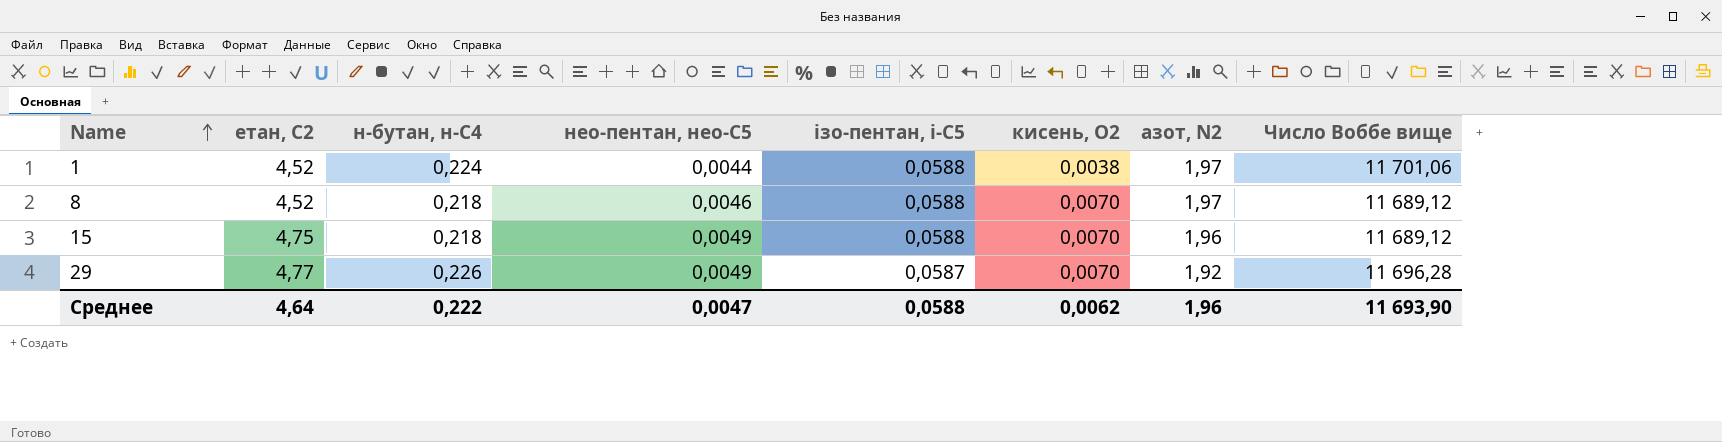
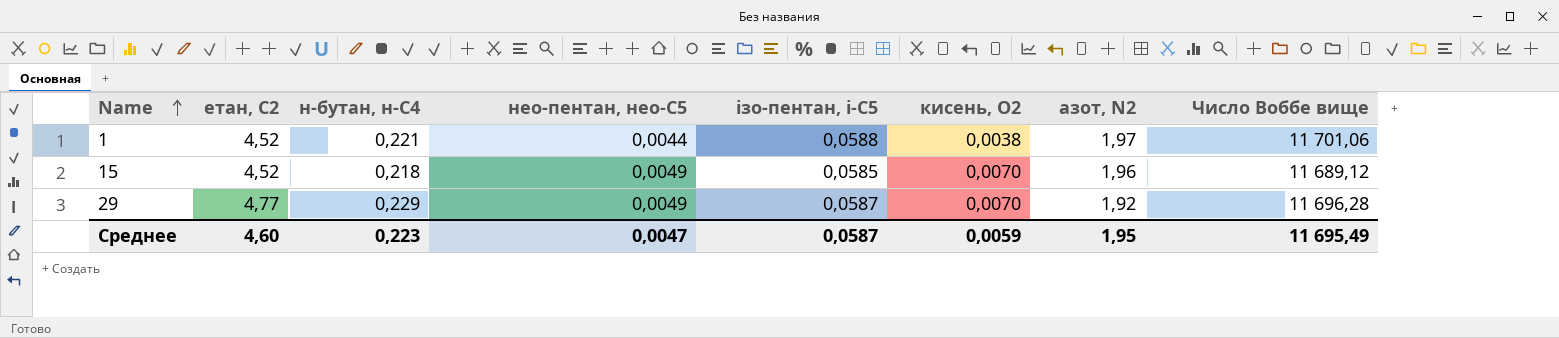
row 8: 4,52 | 0,218 | 0,0046 | 0,0588 | 0,0070 | 1,97 | 11 689,12 -> none
1 | н-бутан, н-С4: 0,224 -> 0,221
15 | етан, С2: 4,75 -> 4,52
15 | ізо-пентан, і-С5: 0,0588 -> 0,0585
29 | н-бутан, н-С4: 0,226 -> 0,229
Среднее | етан, С2: 4,64 -> 4,60
Среднее | н-бутан, н-С4: 0,222 -> 0,223
Среднее | ізо-пентан, і-С5: 0,0588 -> 0,0587
Среднее | кисень, О2: 0,0062 -> 0,0059
Среднее | азот, N2: 1,96 -> 1,95
Среднее | Число Воббе вище: 11 693,90 -> 11 695,49

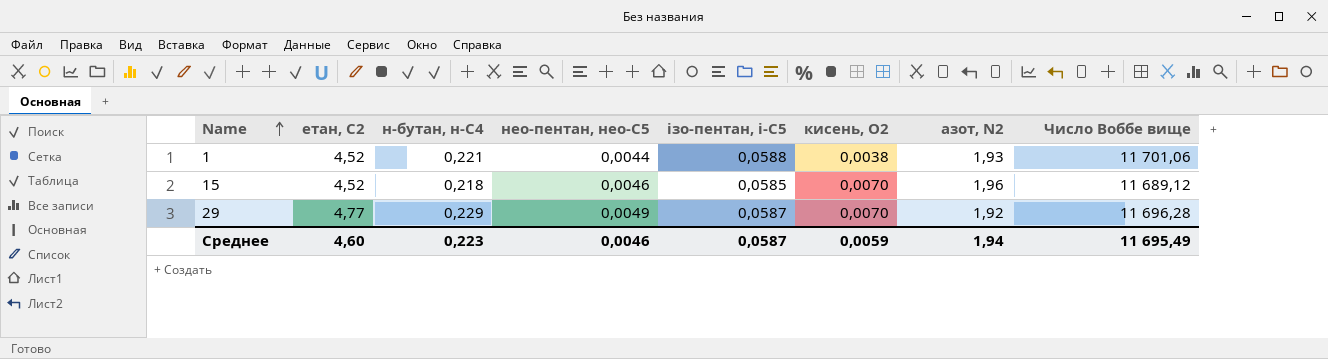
1 | азот, N2: 1,97 -> 1,93
15 | нео-пентан, нео-С5: 0,0049 -> 0,0046
Среднее | нео-пентан, нео-С5: 0,0047 -> 0,0046
Среднее | азот, N2: 1,95 -> 1,94

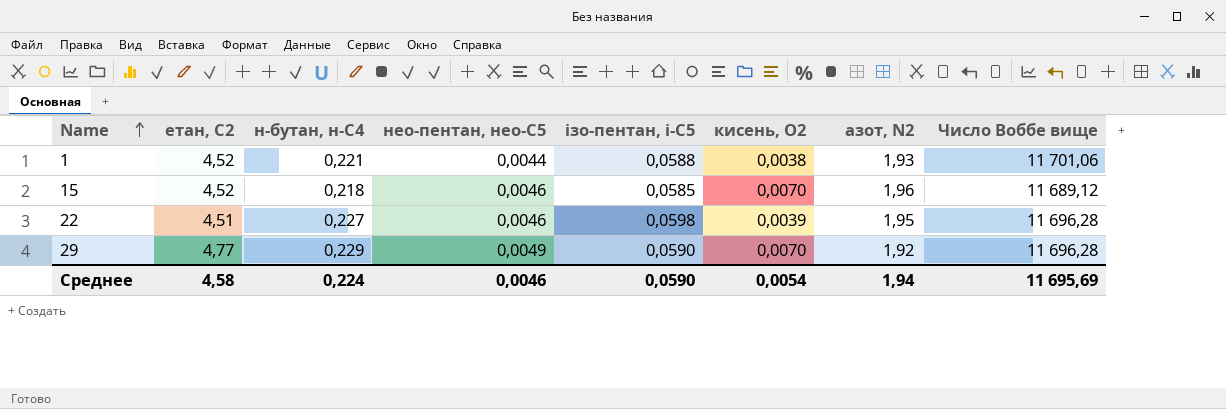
row 22: none -> 4,51 | 0,227 | 0,0046 | 0,0598 | 0,0039 | 1,95 | 11 696,28
29 | ізо-пентан, і-С5: 0,0587 -> 0,0590
Среднее | етан, С2: 4,60 -> 4,58
Среднее | н-бутан, н-С4: 0,223 -> 0,224
Среднее | ізо-пентан, і-С5: 0,0587 -> 0,0590
Среднее | кисень, О2: 0,0059 -> 0,0054
Среднее | Число Воббе вище: 11 695,49 -> 11 695,69

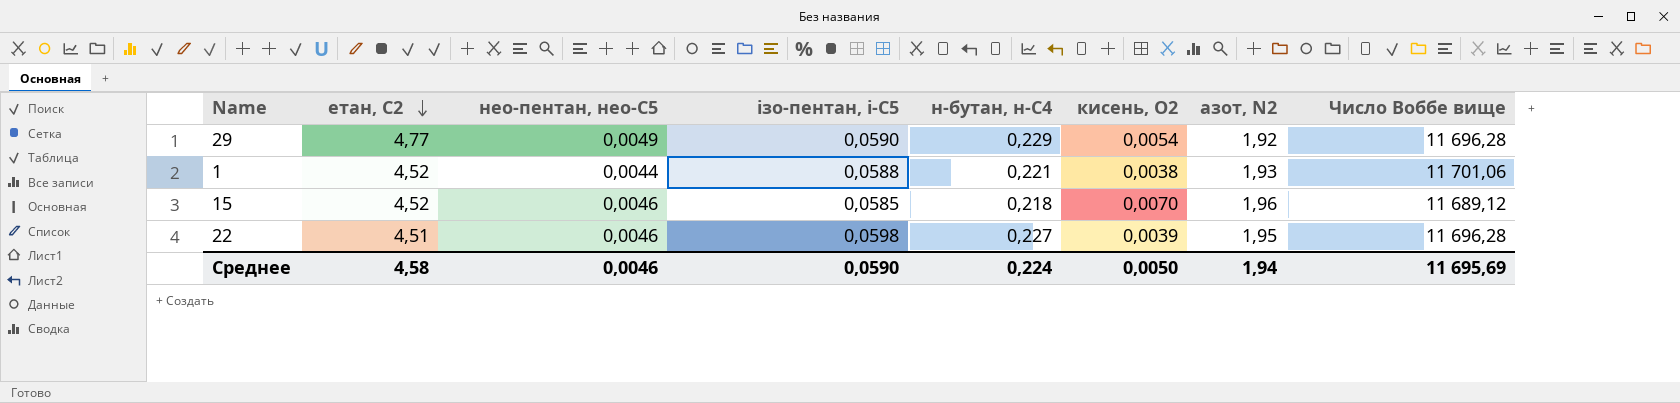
row order: Name ascending -> етан, С2 descending
column н-бутан, н-С4 | position: 3 -> 5
29 | кисень, О2: 0,0070 -> 0,0054
Среднее | кисень, О2: 0,0054 -> 0,0050

